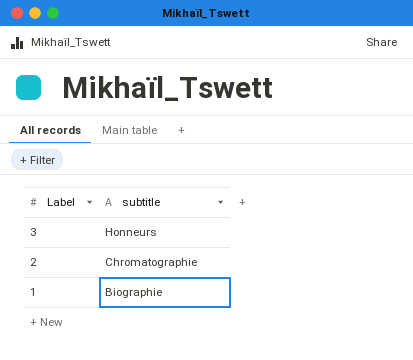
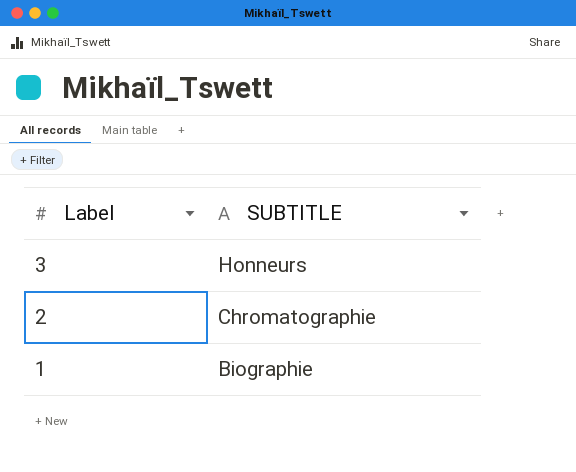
column name: subtitle -> SUBTITLE

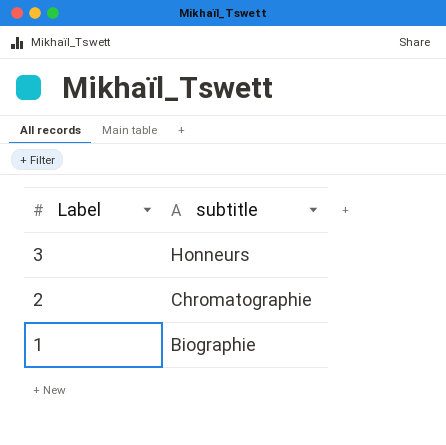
column name: SUBTITLE -> subtitle

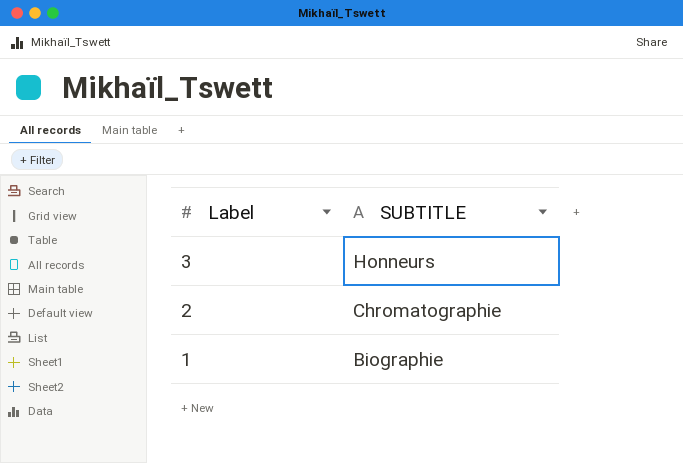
column name: subtitle -> SUBTITLE

